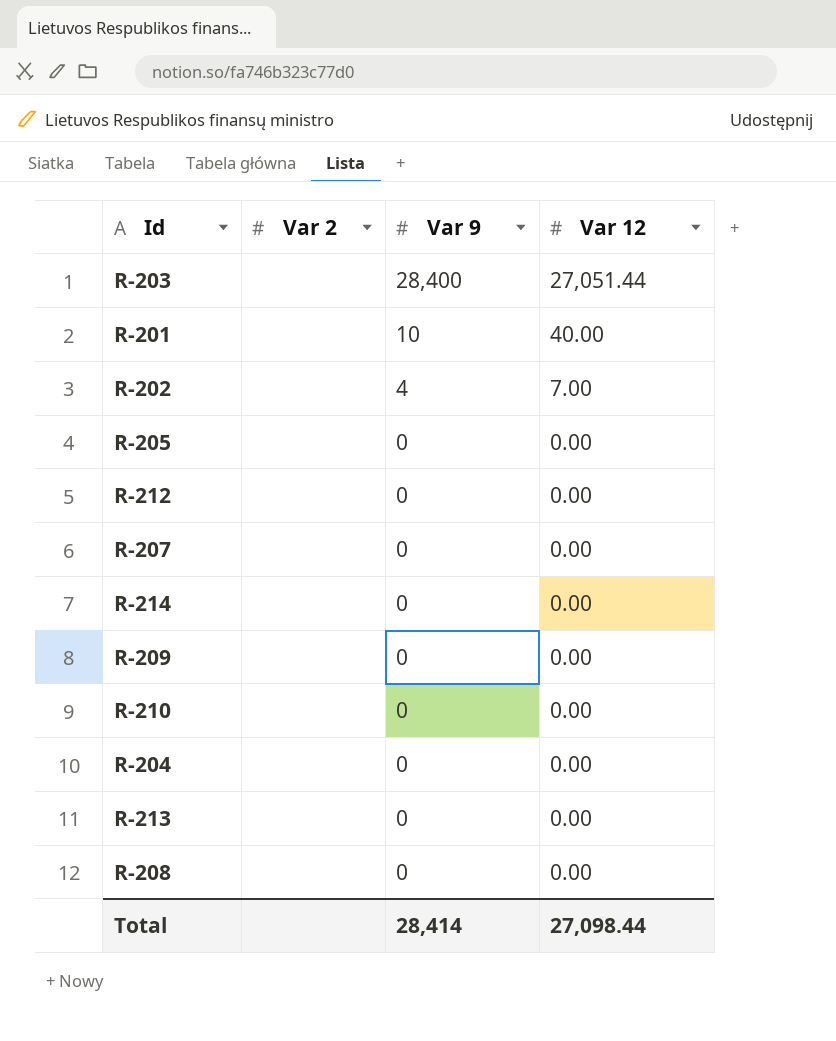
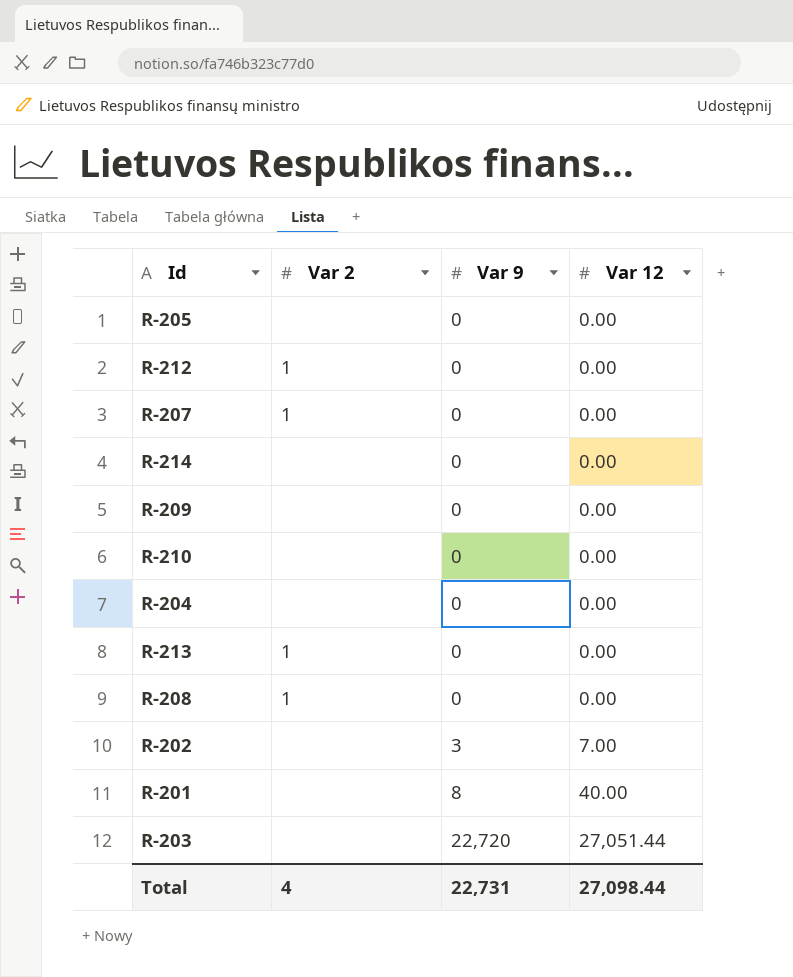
row order: Var 9 descending -> Var 9 ascending
R-212 | Var 2: none -> 1
R-207 | Var 2: none -> 1
R-213 | Var 2: none -> 1
R-208 | Var 2: none -> 1
R-202 | Var 9: 4 -> 3
R-201 | Var 9: 10 -> 8
R-203 | Var 9: 28,400 -> 22,720
Total | Var 2: none -> 4
Total | Var 9: 28,414 -> 22,731

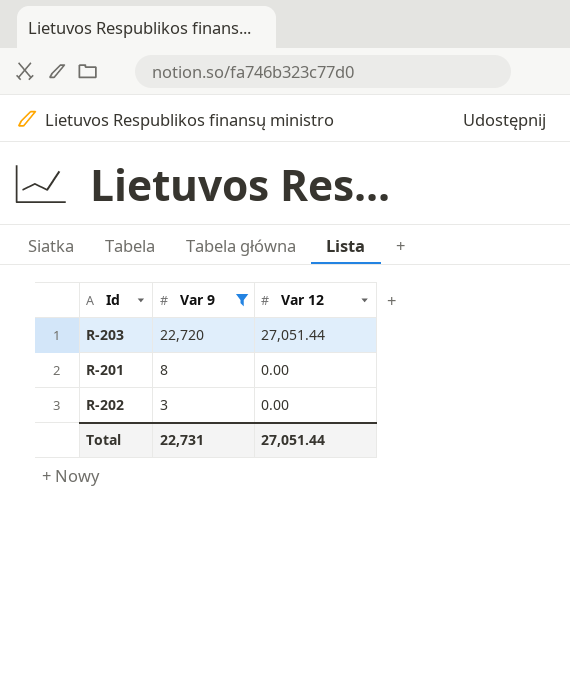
filter: none -> Var 9 != 0
row order: Var 9 ascending -> Var 9 descending
column Var 2 | position: 2 -> none
R-201 | Var 12: 40.00 -> 0.00
R-202 | Var 12: 7.00 -> 0.00
Total | Var 12: 27,098.44 -> 27,051.44

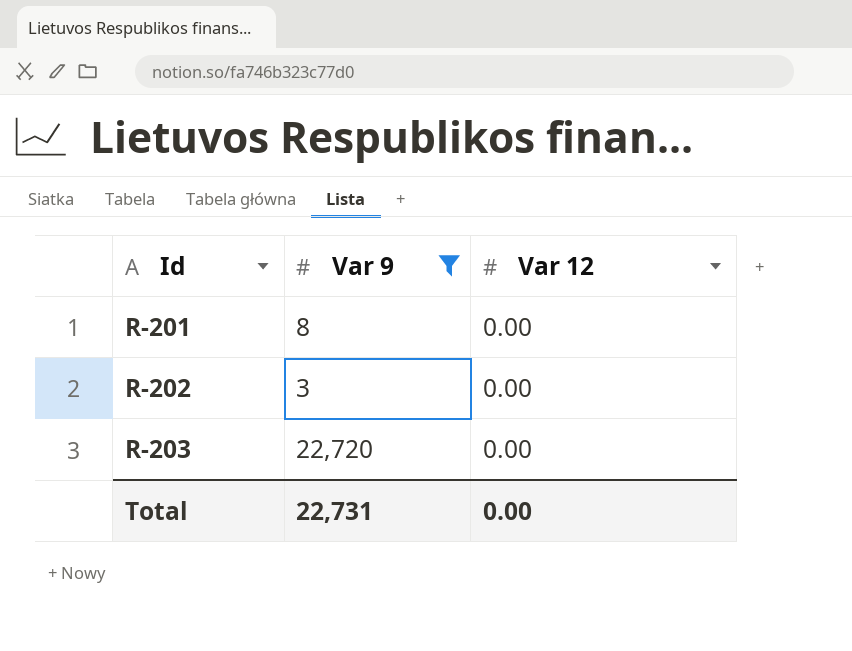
row order: Var 9 descending -> Id ascending
R-203 | Var 12: 27,051.44 -> 0.00
Total | Var 12: 27,051.44 -> 0.00

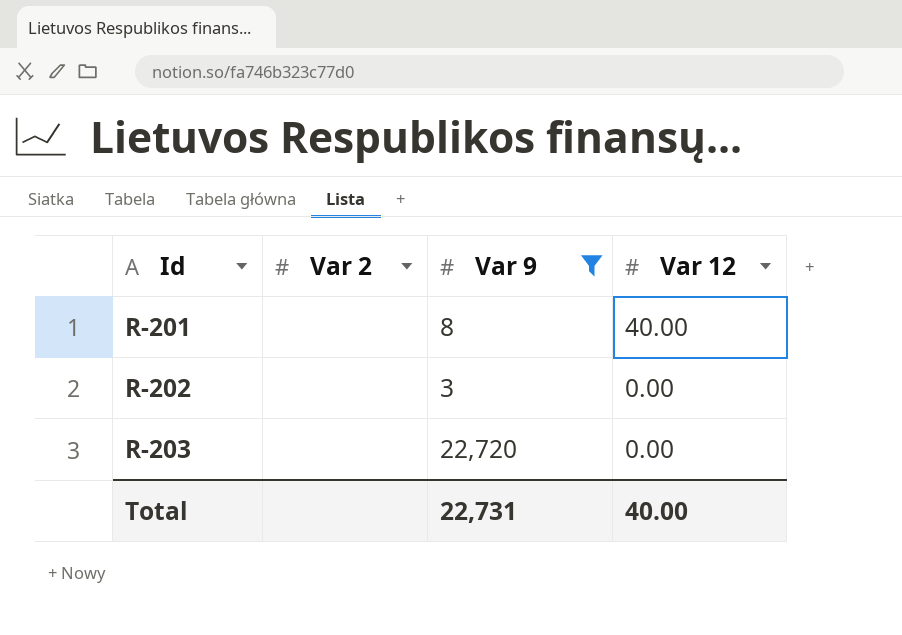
column Var 2 | position: none -> 2
R-201 | Var 12: 0.00 -> 40.00
Total | Var 12: 0.00 -> 40.00

